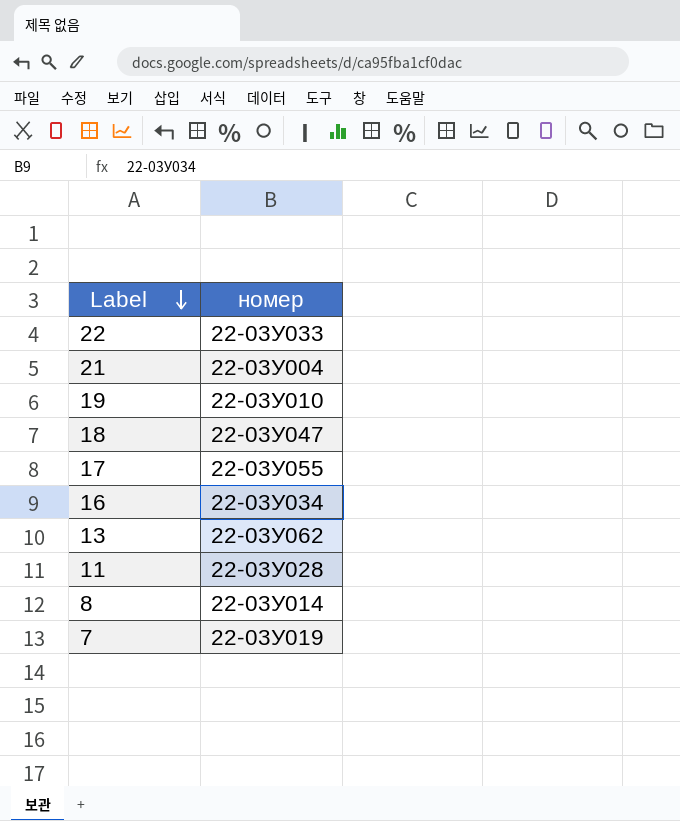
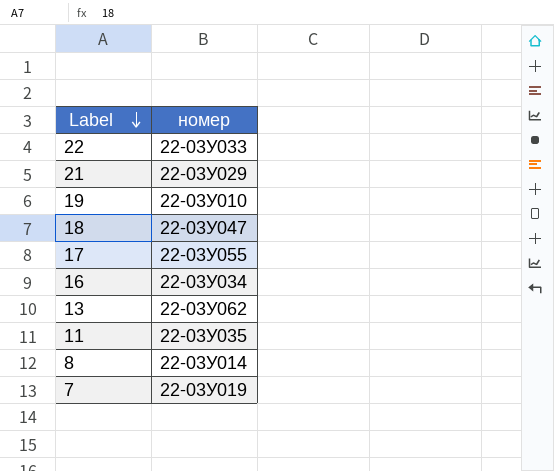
21 | номер: 22-03У004 -> 22-03У029
11 | номер: 22-03У028 -> 22-03У035

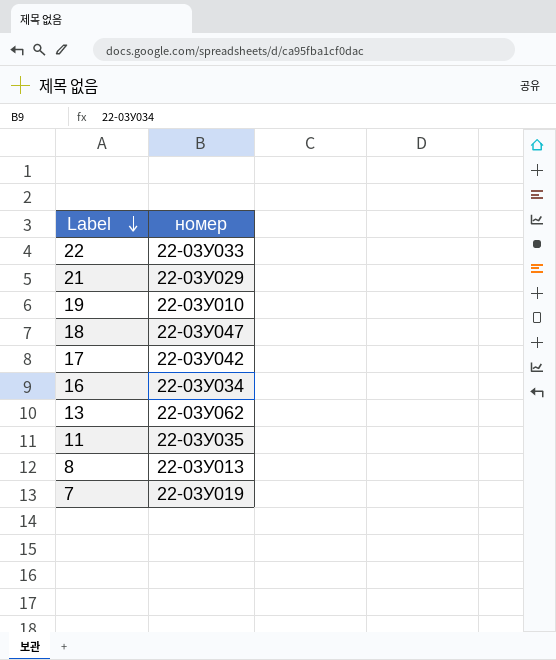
17 | номер: 22-03У055 -> 22-03У042
8 | номер: 22-03У014 -> 22-03У013

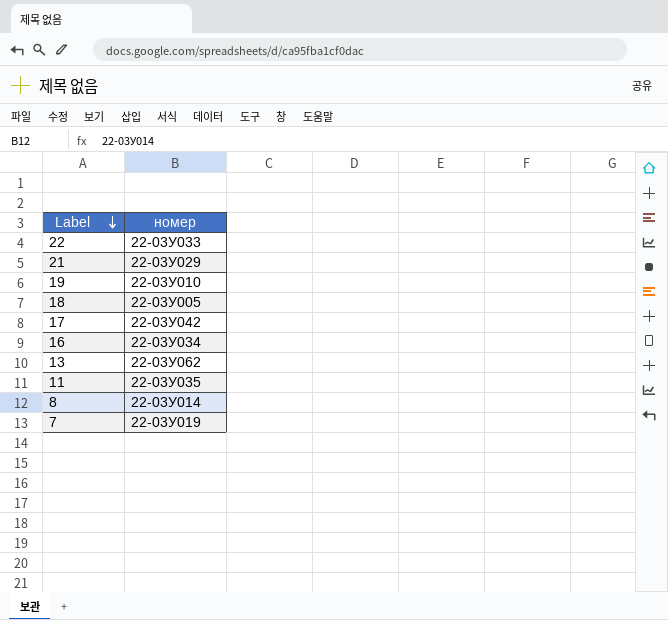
18 | номер: 22-03У047 -> 22-03У005
8 | номер: 22-03У013 -> 22-03У014

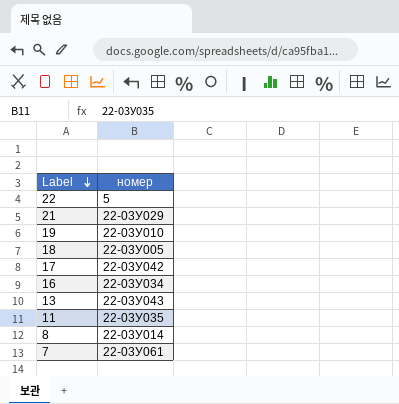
22 | номер: 22-03У033 -> 5
13 | номер: 22-03У062 -> 22-03У043
7 | номер: 22-03У019 -> 22-03У061

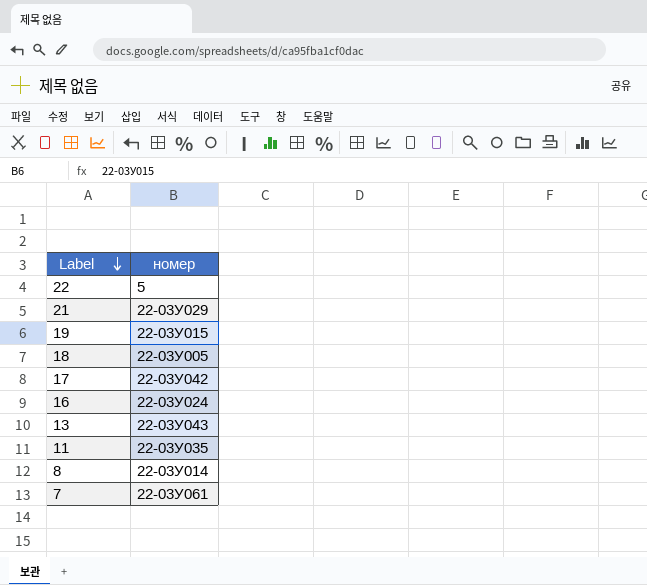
19 | номер: 22-03У010 -> 22-03У015
16 | номер: 22-03У034 -> 22-03У024

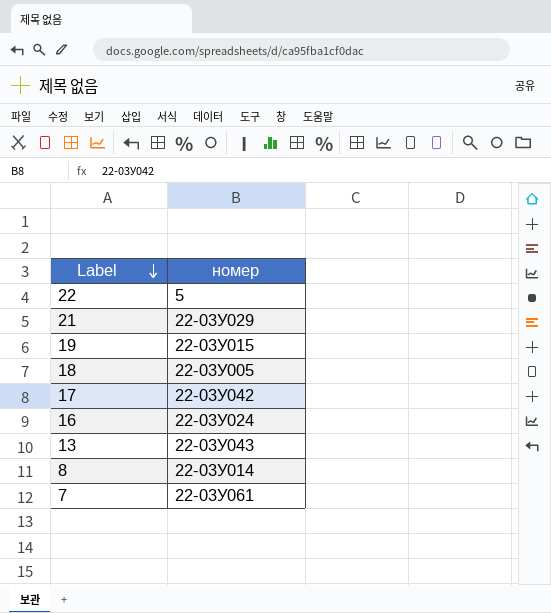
row 11: 22-03У035 -> none

